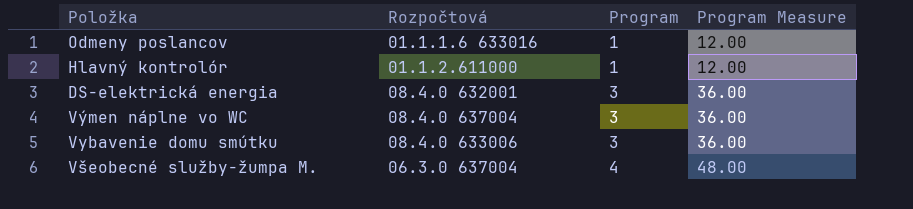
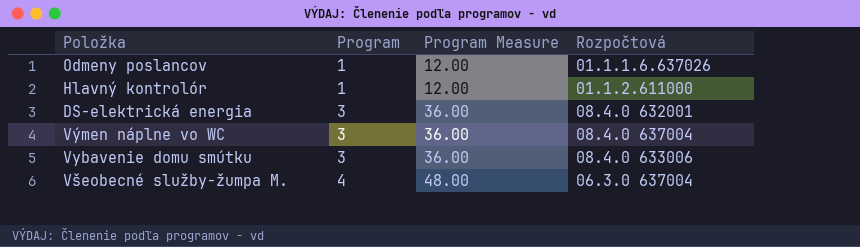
column Rozpočtová | position: 2 -> 4
Odmeny poslancov | Rozpočtová: 01.1.1.6 633016 -> 01.1.1.6.637026

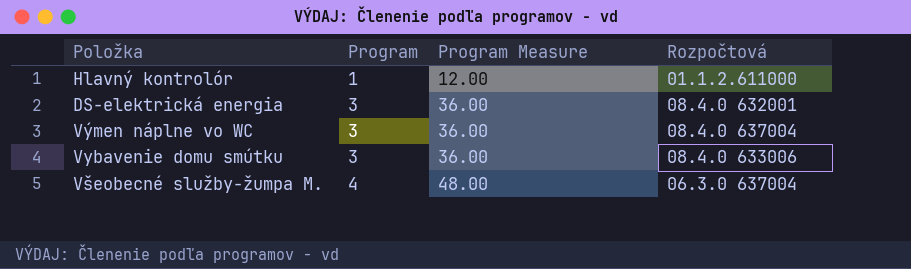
row Odmeny poslancov: 1 | 12.00 | 01.1.1.6.637026 -> none

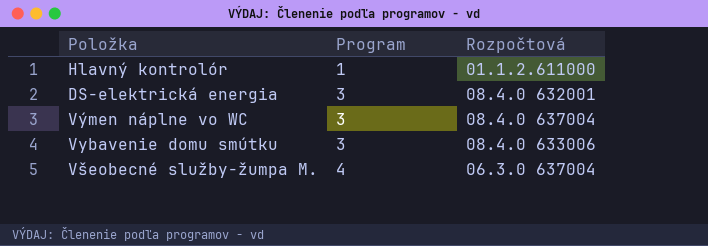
column Program Measure | formula: [Program] * 12 -> none

